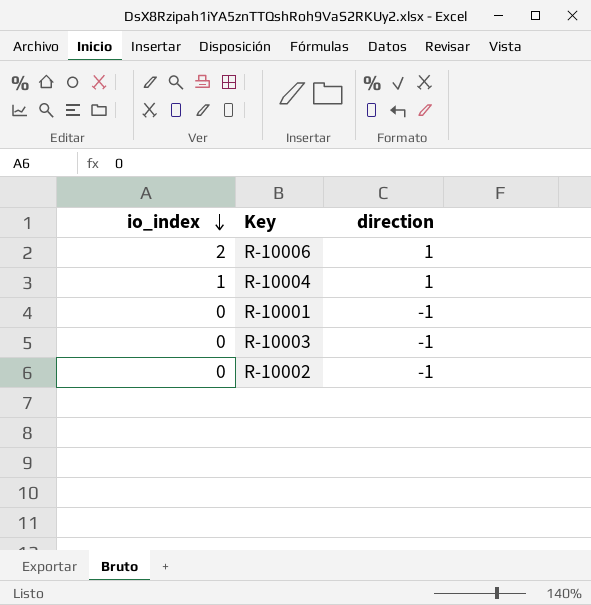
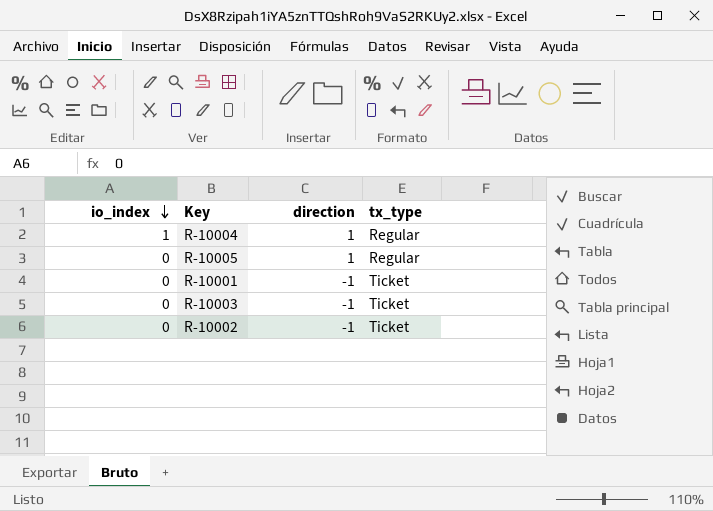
column tx_type | position: none -> 4
row R-10006: 2 | 1 -> none
row R-10005: none -> 0 | 1 | Regular

